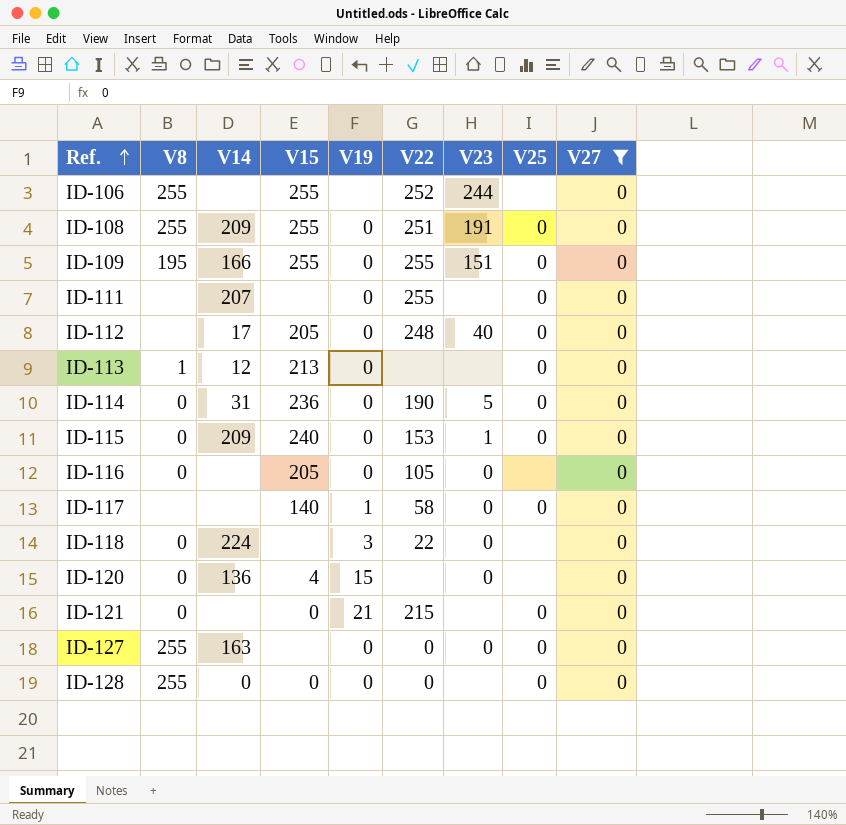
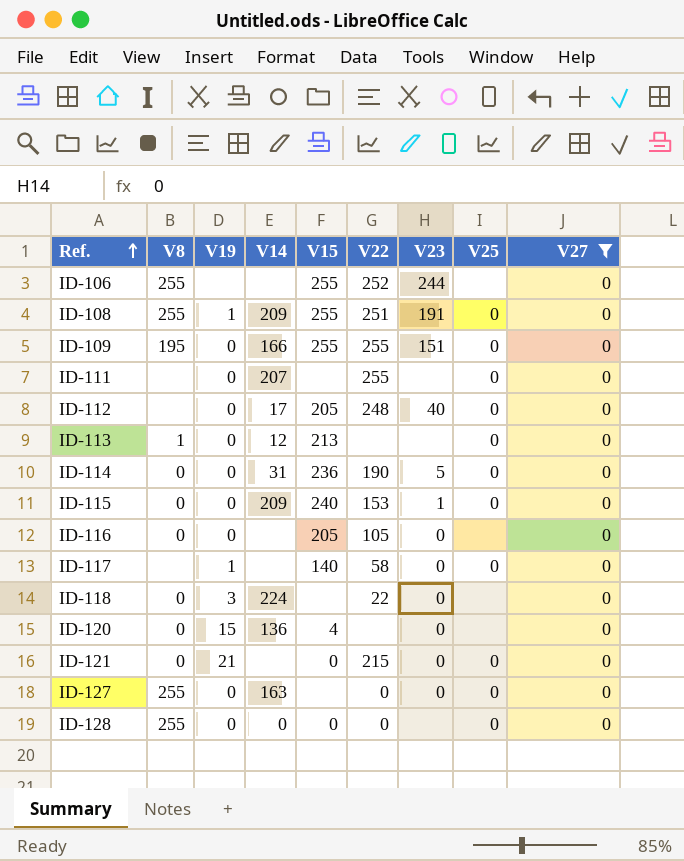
column V19 | position: 5 -> 3
ID-108 | V19: 0 -> 1
ID-121 | V23: none -> 0

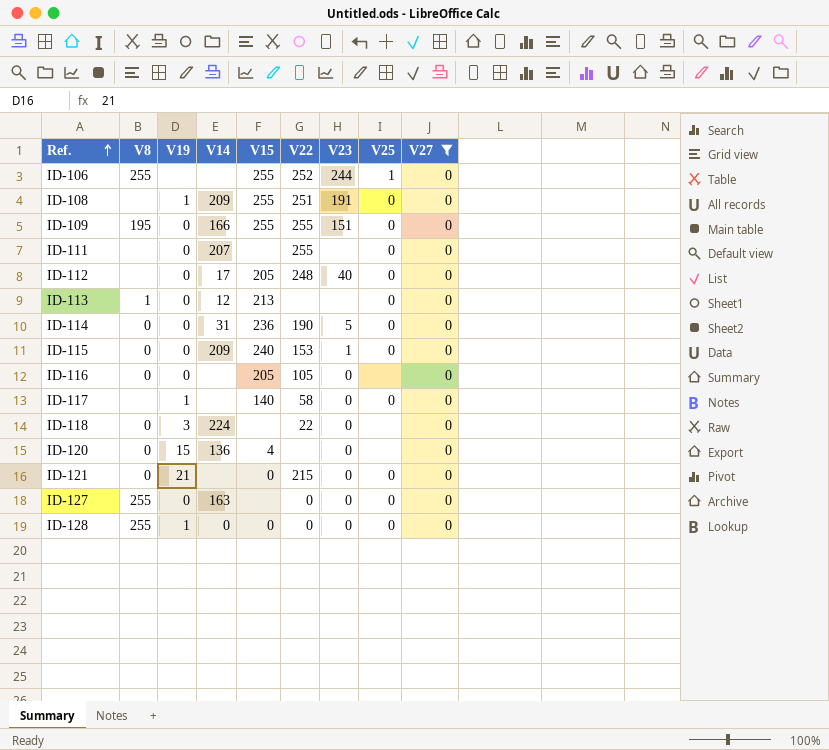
ID-106 | V25: none -> 1
ID-108 | V8: 255 -> none
ID-128 | V19: 0 -> 1
ID-128 | V23: none -> 0

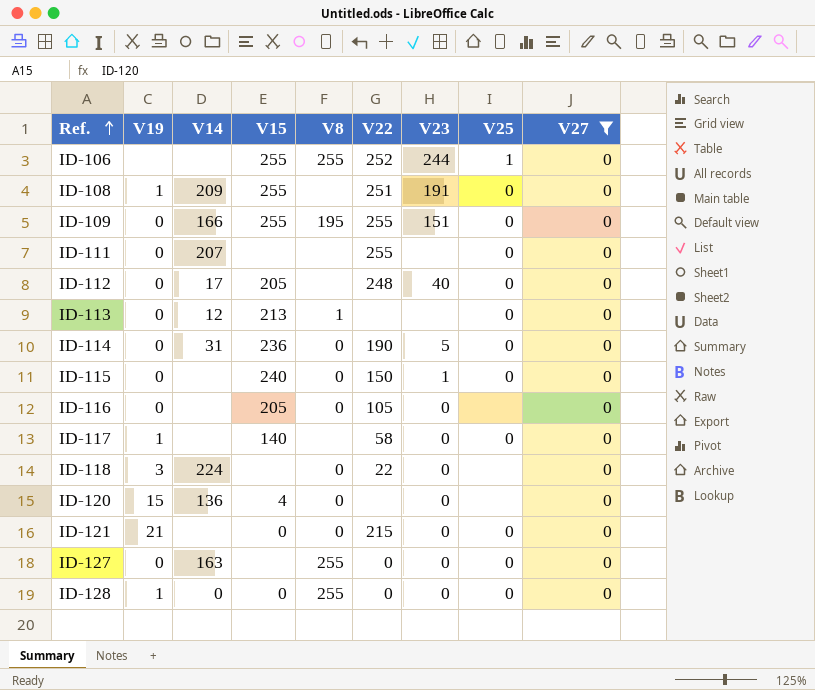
column V8 | position: 2 -> 5
ID-115 | V14: 209 -> none
ID-115 | V22: 153 -> 150

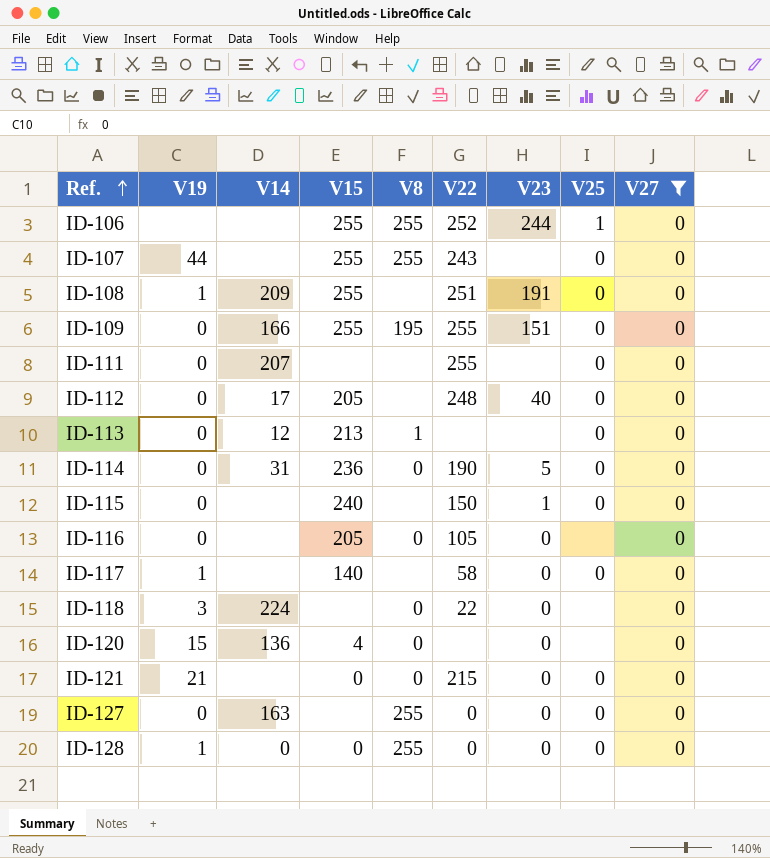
row ID-107: none -> 44 | none | 255 | 255 | 243 | none | 0 | 0
ID-115 | V8: 0 -> none

